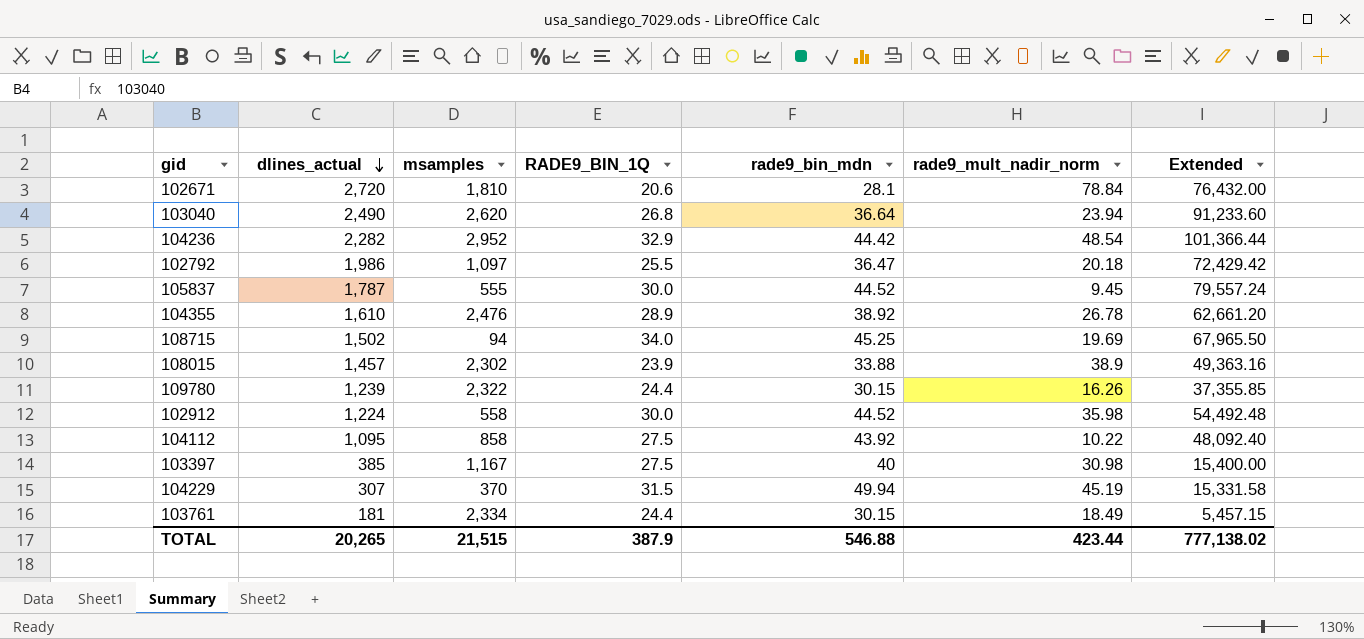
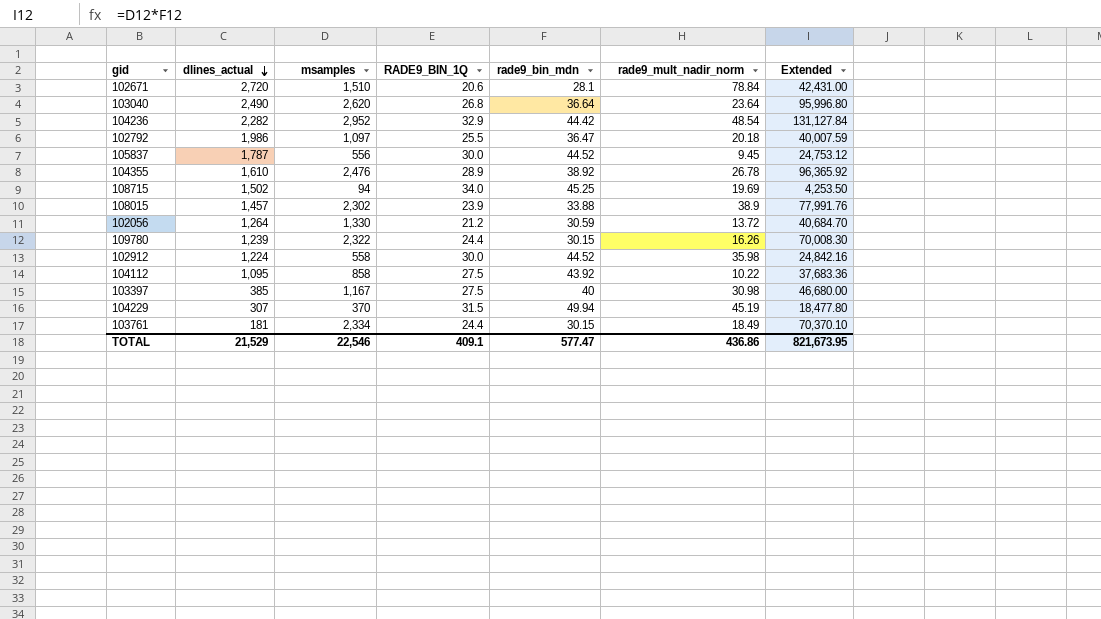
column Extended | formula: [dlines_actual] * [rade9_bin_mdn] -> [msamples] * [rade9_bin_mdn]
102671 | msamples: 1,810 -> 1,510
103040 | rade9_mult_nadir_norm: 23.94 -> 23.64
105837 | msamples: 555 -> 556
row 102056: none -> 1,264 | 1,330 | 21.2 | 30.59 | 13.72 | 40,684.70
TOTAL | dlines_actual: 20,265 -> 21,529
TOTAL | msamples: 21,515 -> 22,546
TOTAL | RADE9_BIN_1Q: 387.9 -> 409.1
TOTAL | rade9_bin_mdn: 546.88 -> 577.47
TOTAL | rade9_mult_nadir_norm: 423.44 -> 436.86
TOTAL | Extended: 777,138.02 -> 821,673.95

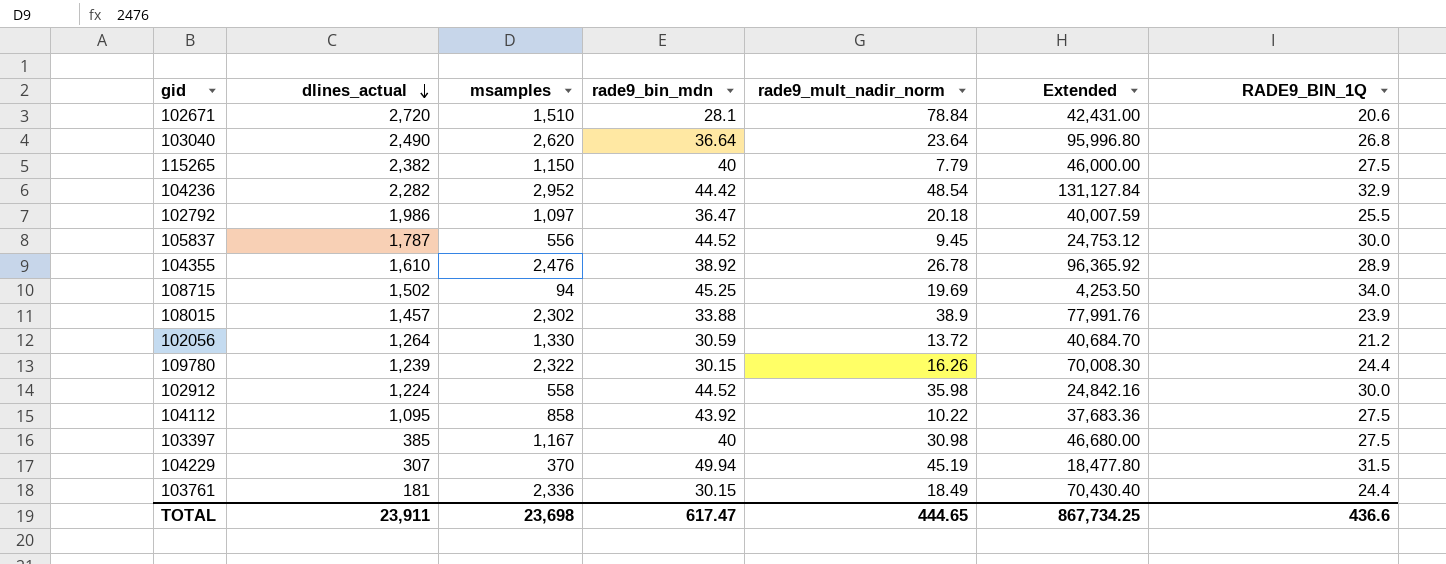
column RADE9_BIN_1Q | position: 4 -> 7
row 115265: none -> 2,382 | 1,150 | 40 | 7.79 | 46,000.00 | 27.5
103761 | msamples: 2,334 -> 2,336
103761 | Extended: 70,370.10 -> 70,430.40
TOTAL | dlines_actual: 21,529 -> 23,911
TOTAL | msamples: 22,546 -> 23,698
TOTAL | rade9_bin_mdn: 577.47 -> 617.47
TOTAL | rade9_mult_nadir_norm: 436.86 -> 444.65
TOTAL | Extended: 821,673.95 -> 867,734.25
TOTAL | RADE9_BIN_1Q: 409.1 -> 436.6

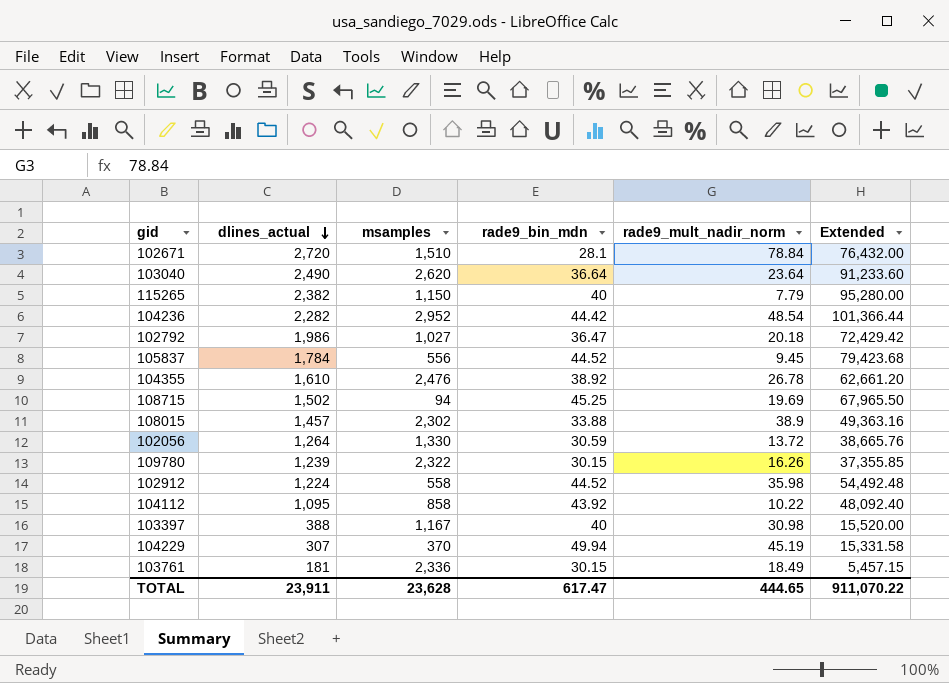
column RADE9_BIN_1Q | position: 7 -> none
column Extended | formula: [msamples] * [rade9_bin_mdn] -> [dlines_actual] * [rade9_bin_mdn]
102792 | msamples: 1,097 -> 1,027
105837 | dlines_actual: 1,787 -> 1,784
103397 | dlines_actual: 385 -> 388
TOTAL | msamples: 23,698 -> 23,628
TOTAL | Extended: 867,734.25 -> 911,070.22

